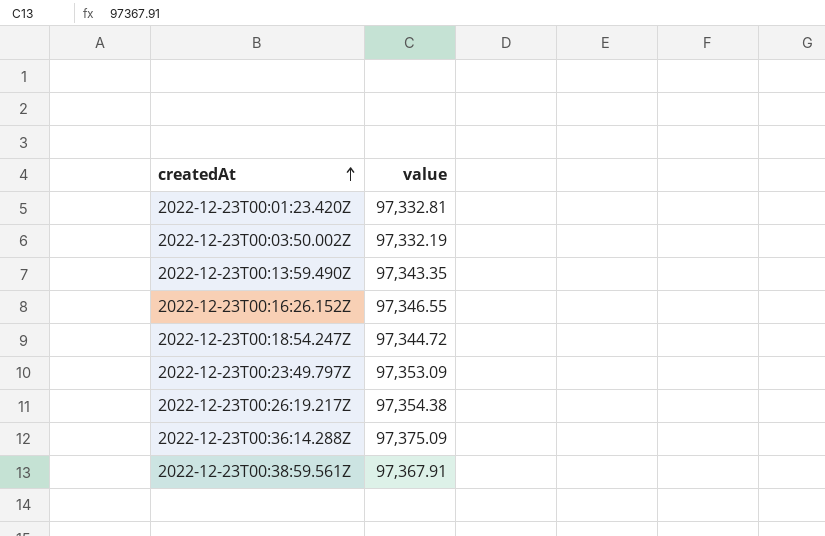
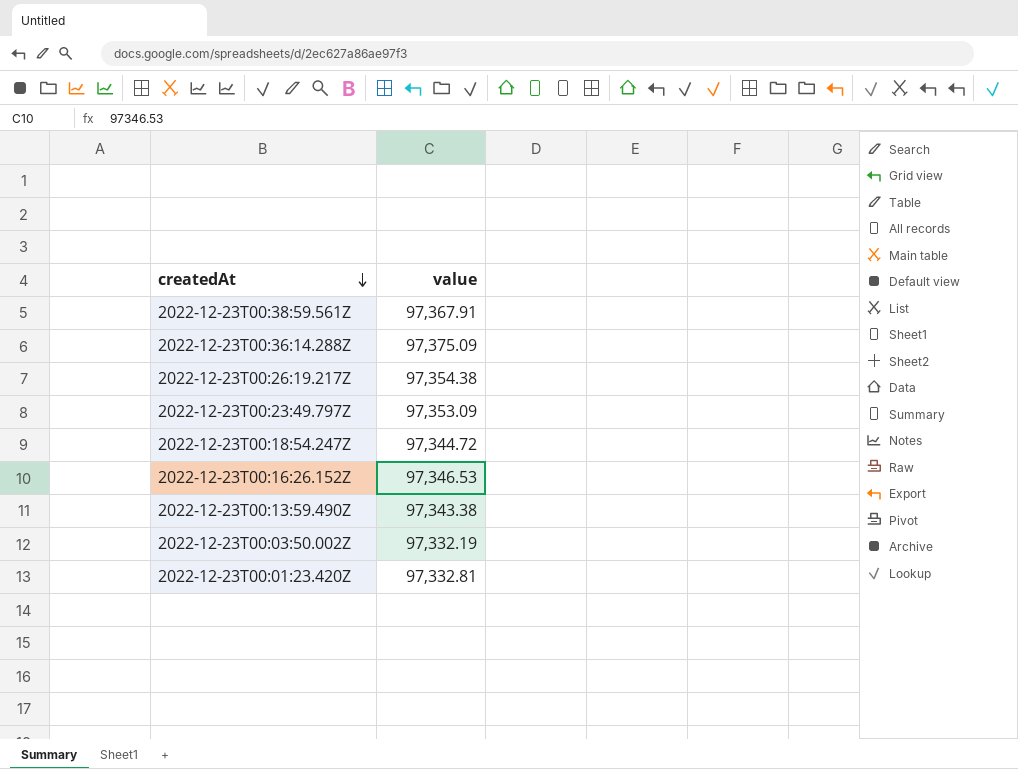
row order: createdAt ascending -> createdAt descending
2022-12-23T00:16:26.152Z | value: 97,346.55 -> 97,346.53
2022-12-23T00:13:59.490Z | value: 97,343.35 -> 97,343.38

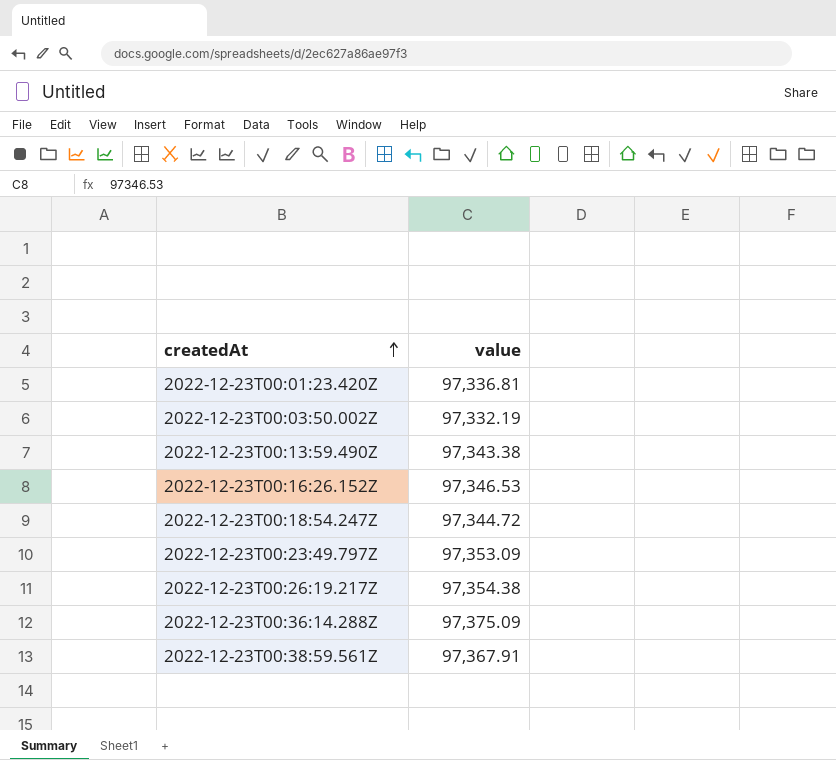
row order: createdAt descending -> createdAt ascending
2022-12-23T00:01:23.420Z | value: 97,332.81 -> 97,336.81

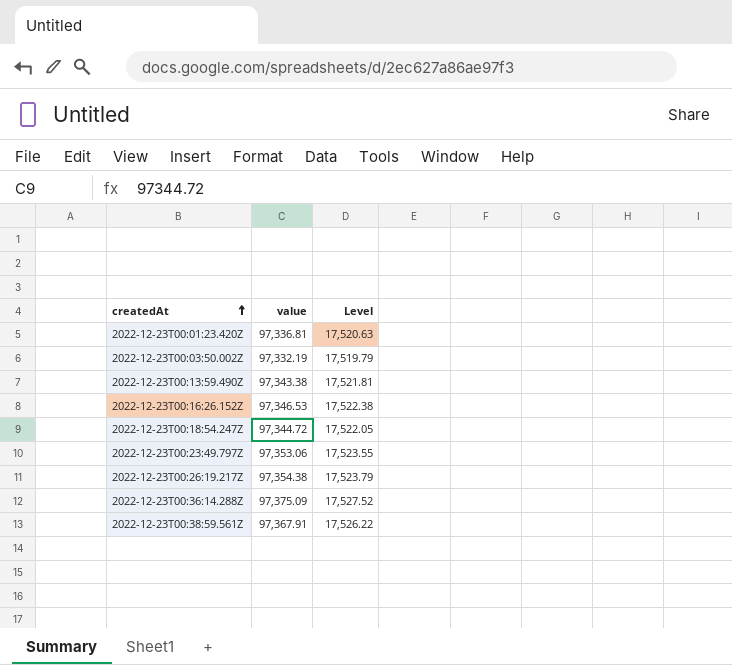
column Level | formula: none -> [value] * 0.18
2022-12-23T00:23:49.797Z | value: 97,353.09 -> 97,353.06

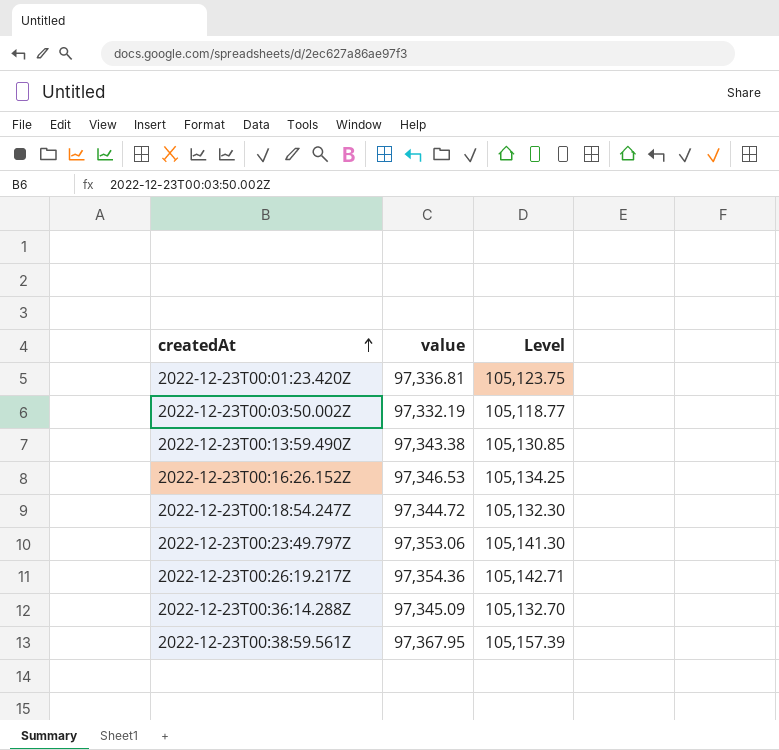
column Level | formula: [value] * 0.18 -> [value] * 1.08
2022-12-23T00:26:19.217Z | value: 97,354.38 -> 97,354.36
2022-12-23T00:36:14.288Z | value: 97,375.09 -> 97,345.09
2022-12-23T00:38:59.561Z | value: 97,367.91 -> 97,367.95

